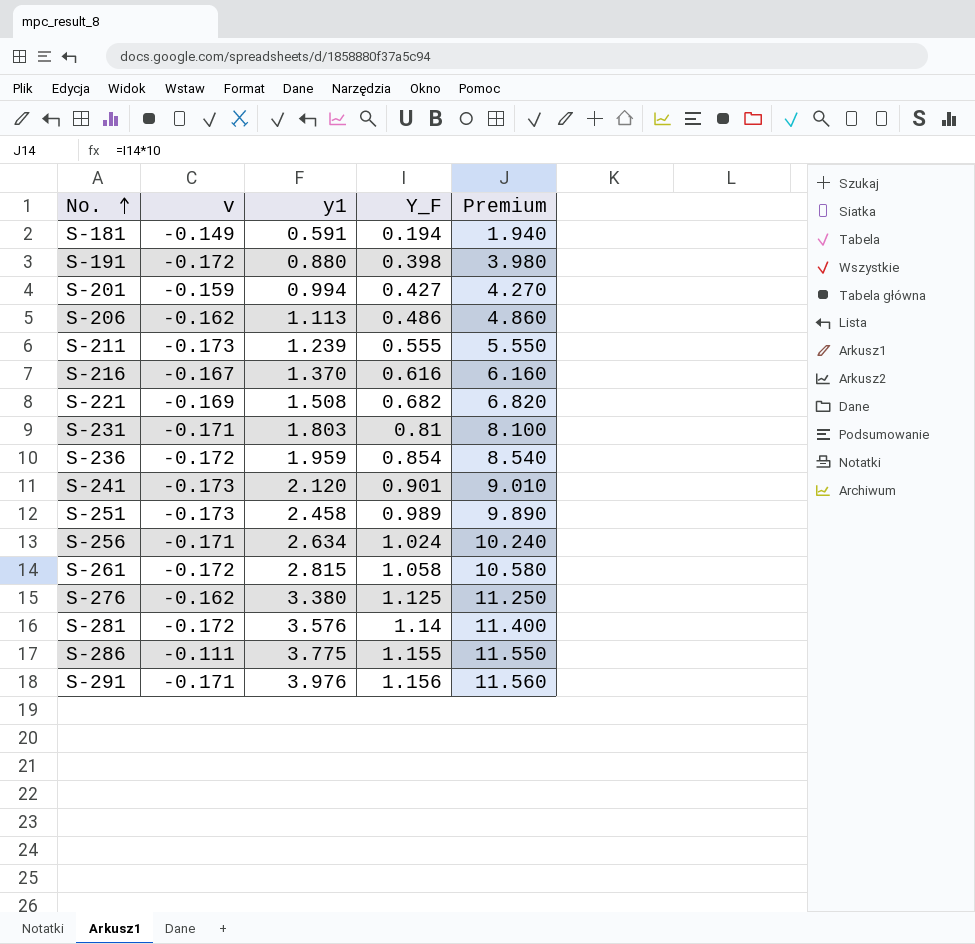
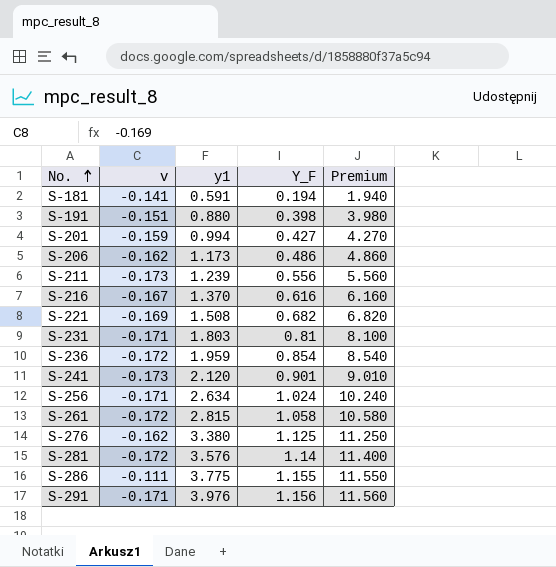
row S-251: -0.173 | 2.458 | 0.989 | 9.890 -> none
S-181 | v: -0.149 -> -0.141
S-191 | v: -0.172 -> -0.151
S-206 | y1: 1.113 -> 1.173
S-211 | Y_F: 0.555 -> 0.556
S-211 | Premium: 5.550 -> 5.560

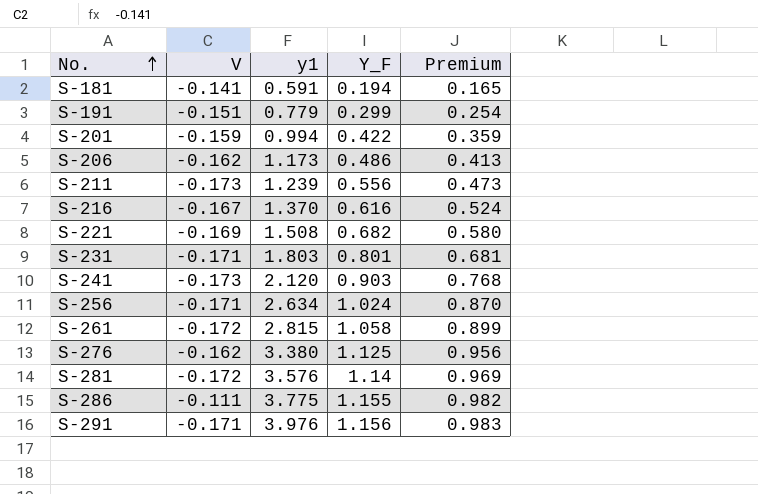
column name: v -> V
column Premium | formula: [Y_F] * 10 -> [Y_F] * 0.85
row S-236: -0.172 | 1.959 | 0.854 | 8.540 -> none
S-191 | y1: 0.880 -> 0.779
S-191 | Y_F: 0.398 -> 0.299
S-201 | Y_F: 0.427 -> 0.422
S-231 | Y_F: 0.81 -> 0.801
S-241 | Y_F: 0.901 -> 0.903

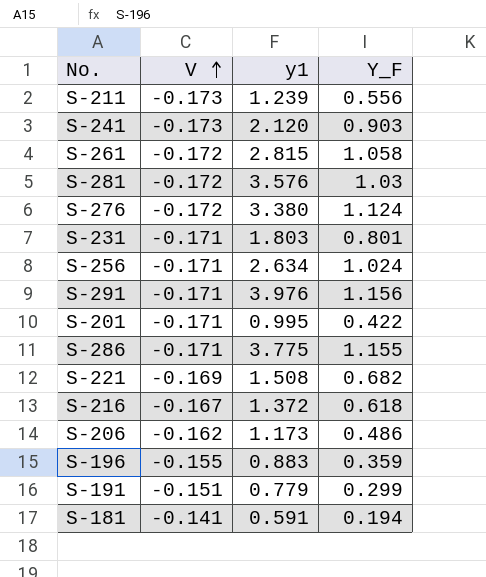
row order: No. ascending -> V ascending
column Premium | formula: [Y_F] * 0.85 -> none
S-281 | Y_F: 1.14 -> 1.03
S-276 | V: -0.162 -> -0.172
S-276 | Y_F: 1.125 -> 1.124
S-201 | V: -0.159 -> -0.171
S-201 | y1: 0.994 -> 0.995
S-286 | V: -0.111 -> -0.171
S-216 | y1: 1.370 -> 1.372
S-216 | Y_F: 0.616 -> 0.618
row S-196: none -> -0.155 | 0.883 | 0.359

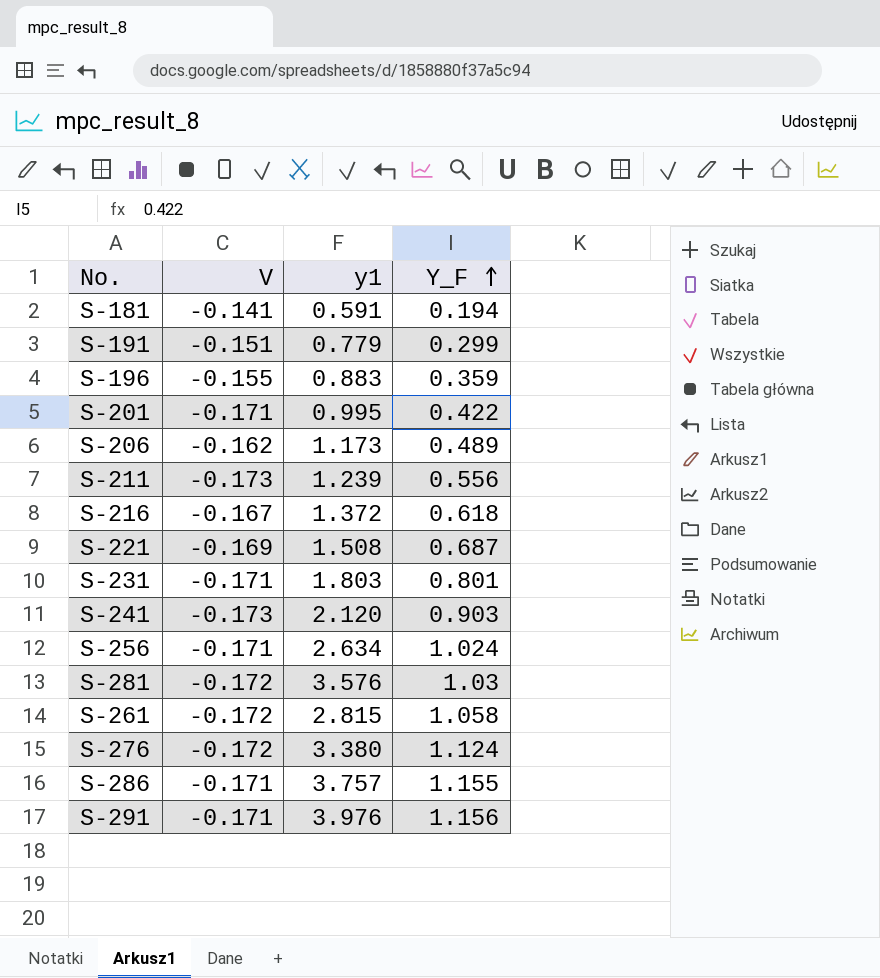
row order: V ascending -> Y_F ascending
S-206 | Y_F: 0.486 -> 0.489
S-221 | Y_F: 0.682 -> 0.687
S-286 | y1: 3.775 -> 3.757

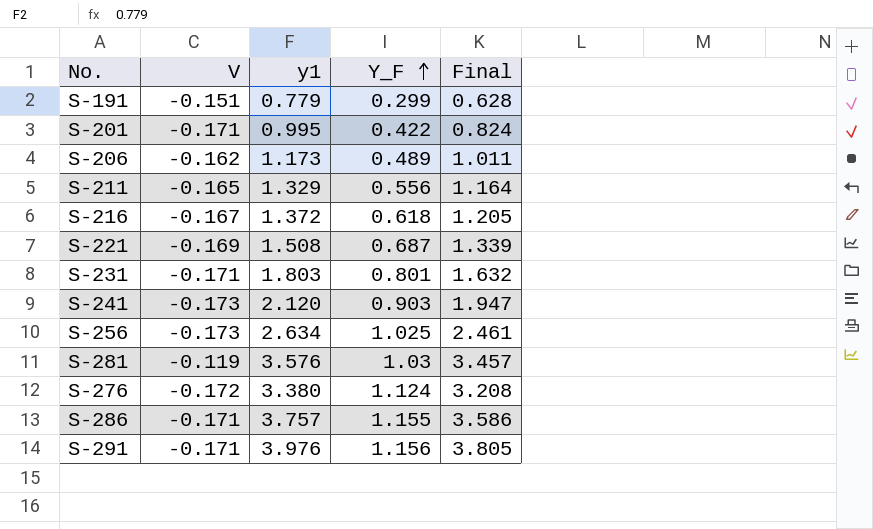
column Final | formula: none -> [V] + [y1]
row S-181: -0.141 | 0.591 | 0.194 -> none
row S-196: -0.155 | 0.883 | 0.359 -> none
row S-261: -0.172 | 2.815 | 1.058 -> none
S-211 | V: -0.173 -> -0.165
S-211 | y1: 1.239 -> 1.329
S-256 | V: -0.171 -> -0.173
S-256 | Y_F: 1.024 -> 1.025
S-281 | V: -0.172 -> -0.119

